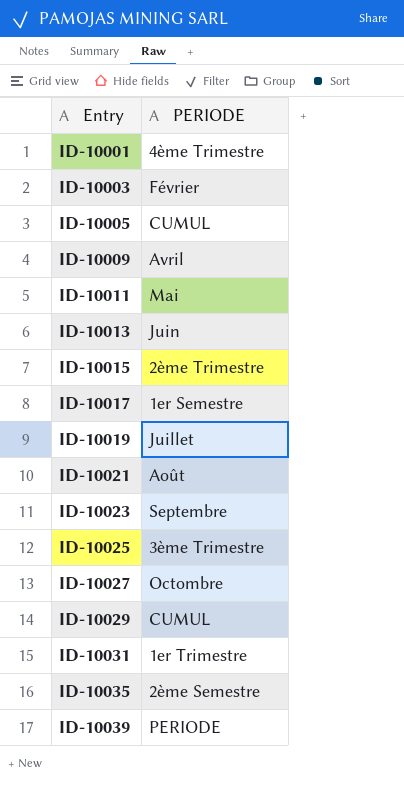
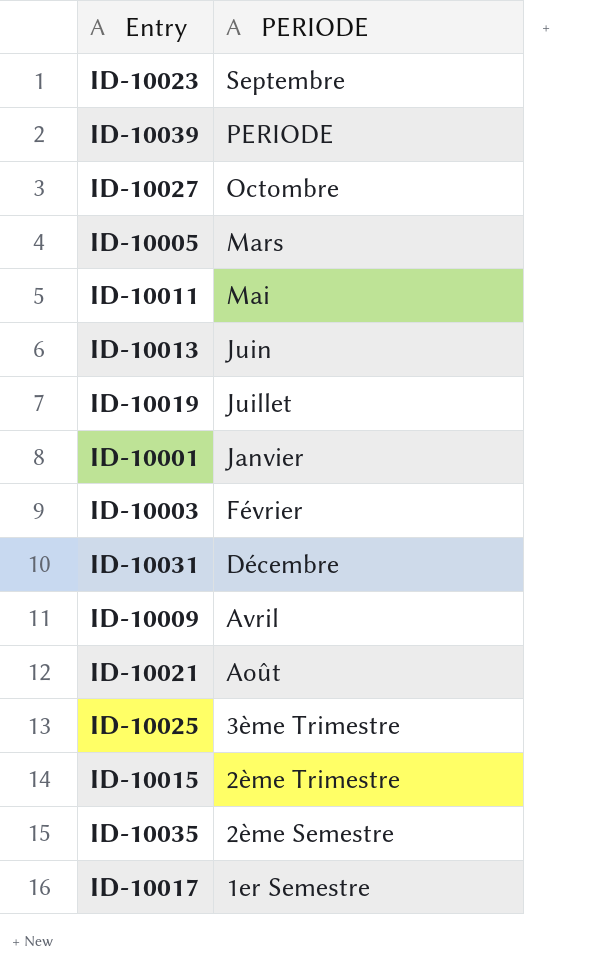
row order: Entry ascending -> PERIODE descending
row ID-10029: CUMUL -> none
ID-10005 | PERIODE: CUMUL -> Mars
ID-10001 | PERIODE: 4ème Trimestre -> Janvier
ID-10031 | PERIODE: 1er Trimestre -> Décembre

